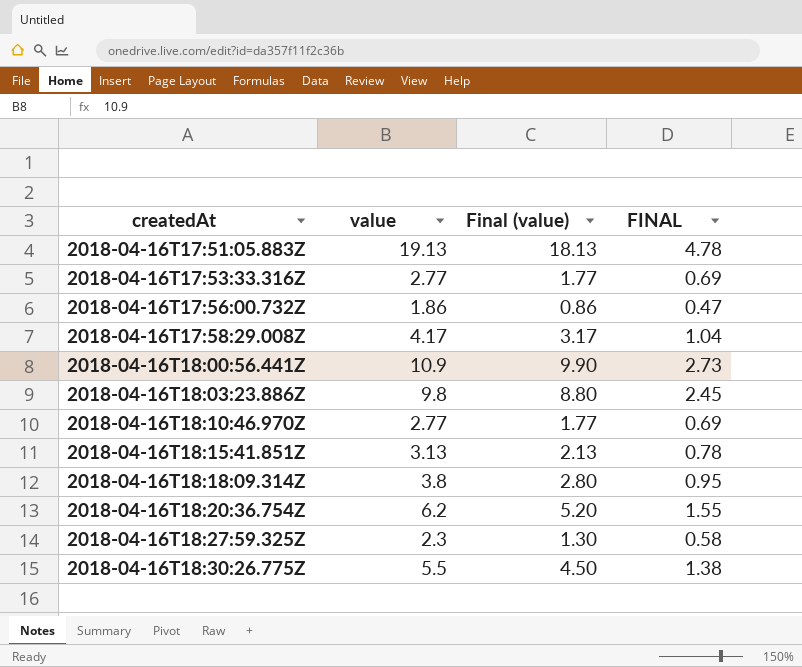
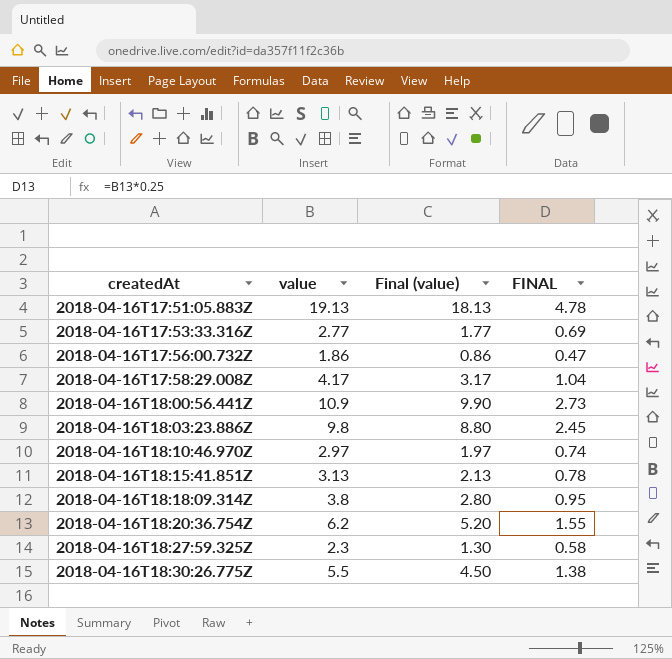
2018-04-16T18:10:46.970Z | value: 2.77 -> 2.97
2018-04-16T18:10:46.970Z | Final (value): 1.77 -> 1.97
2018-04-16T18:10:46.970Z | FINAL: 0.69 -> 0.74

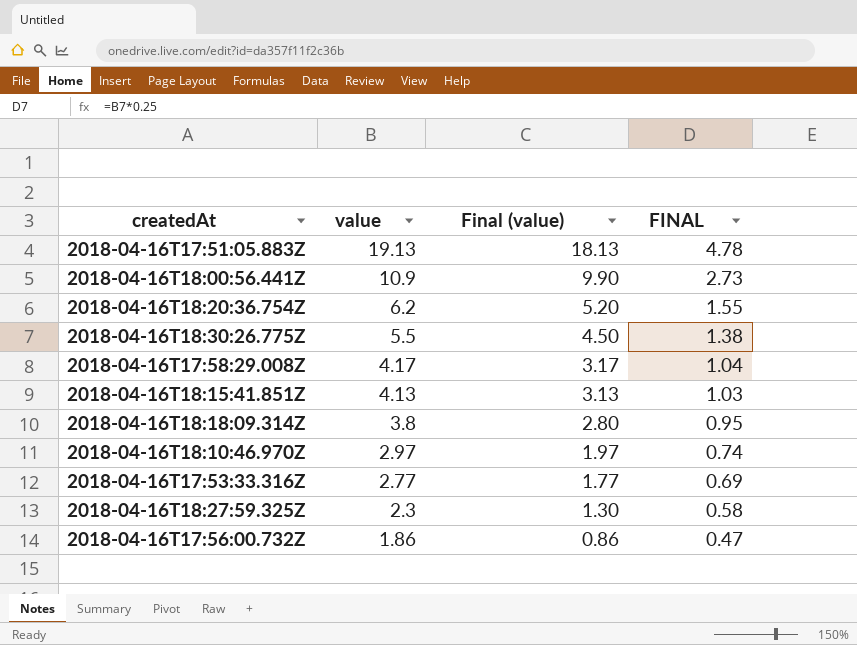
row order: createdAt ascending -> value descending
row 2018-04-16T18:03:23.886Z: 9.8 | 8.80 | 2.45 -> none
2018-04-16T18:15:41.851Z | value: 3.13 -> 4.13
2018-04-16T18:15:41.851Z | Final (value): 2.13 -> 3.13
2018-04-16T18:15:41.851Z | FINAL: 0.78 -> 1.03

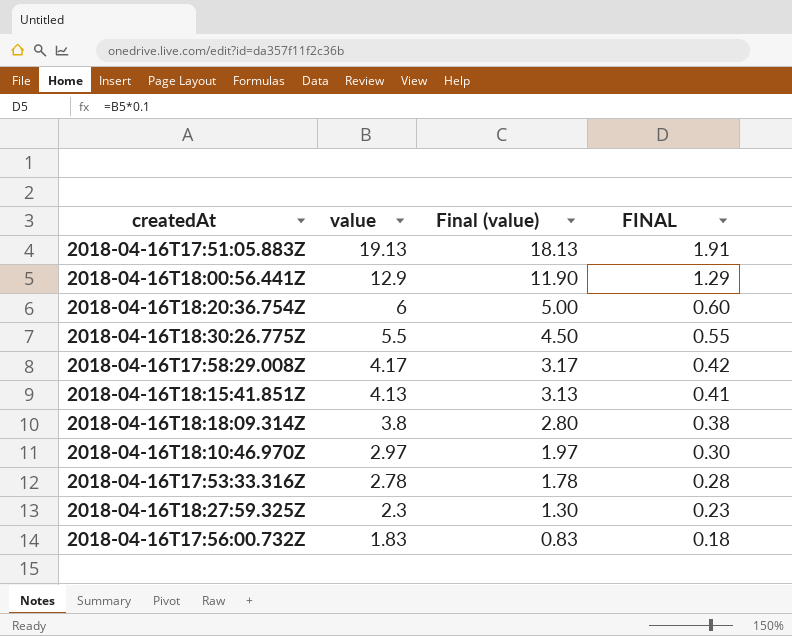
column FINAL | formula: [value] * 0.25 -> [value] * 0.1
2018-04-16T18:00:56.441Z | value: 10.9 -> 12.9
2018-04-16T18:00:56.441Z | Final (value): 9.90 -> 11.90
2018-04-16T18:20:36.754Z | value: 6.2 -> 6
2018-04-16T18:20:36.754Z | Final (value): 5.20 -> 5.00
2018-04-16T17:53:33.316Z | value: 2.77 -> 2.78
2018-04-16T17:53:33.316Z | Final (value): 1.77 -> 1.78
2018-04-16T17:56:00.732Z | value: 1.86 -> 1.83
2018-04-16T17:56:00.732Z | Final (value): 0.86 -> 0.83

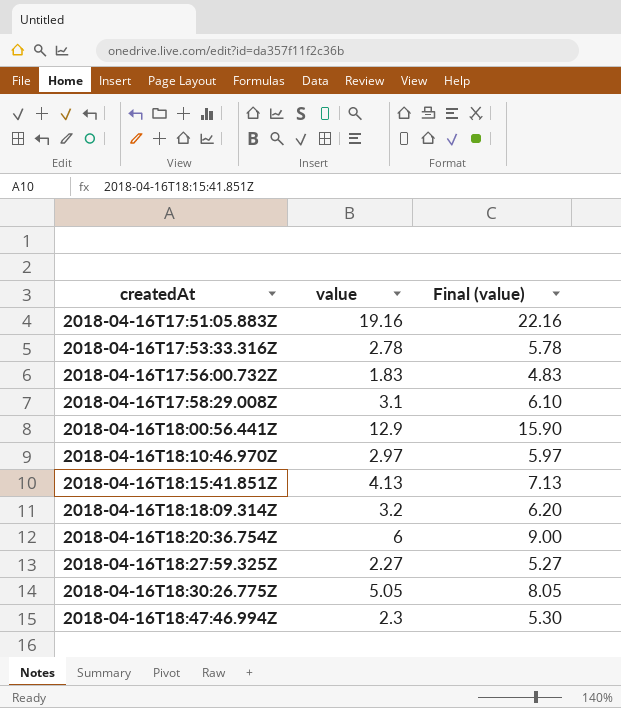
row order: value descending -> createdAt ascending
column FINAL | formula: [value] * 0.1 -> none
column Final (value) | formula: [value] - 1 -> [value] + 3
2018-04-16T17:51:05.883Z | value: 19.13 -> 19.16
2018-04-16T17:58:29.008Z | value: 4.17 -> 3.1
2018-04-16T18:18:09.314Z | value: 3.8 -> 3.2
2018-04-16T18:27:59.325Z | value: 2.3 -> 2.27
2018-04-16T18:30:26.775Z | value: 5.5 -> 5.05
row 2018-04-16T18:47:46.994Z: none -> 2.3 | 5.30

